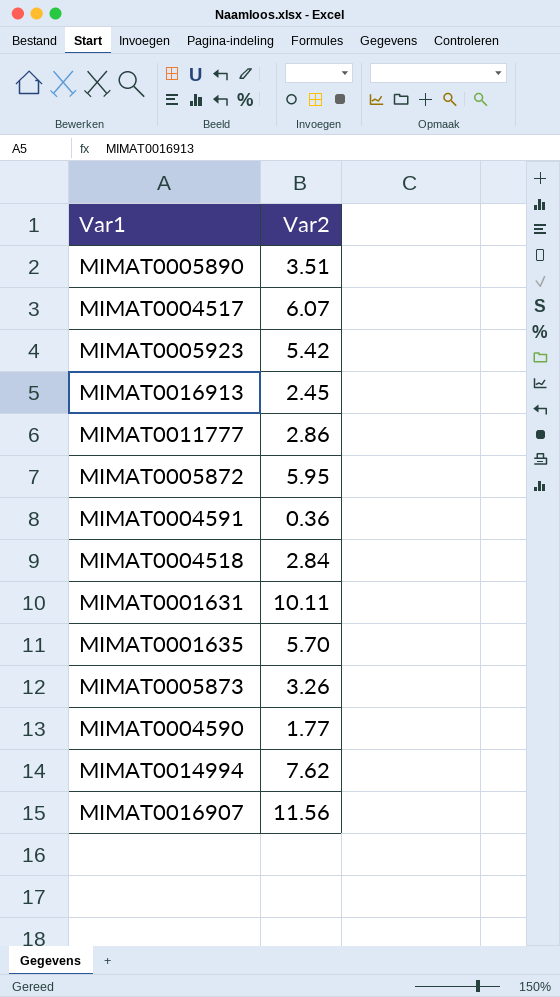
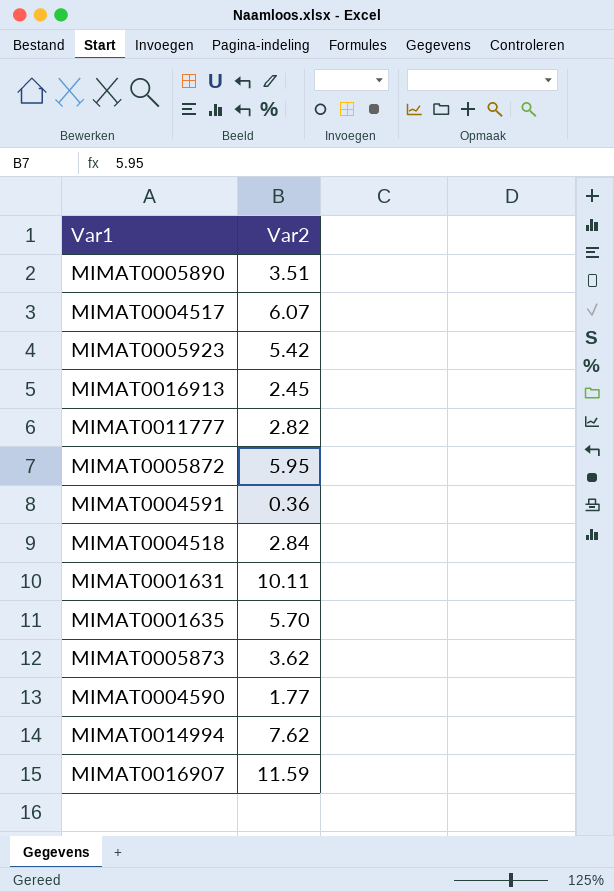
MIMAT0011777 | Var2: 2.86 -> 2.82
MIMAT0005873 | Var2: 3.26 -> 3.62
MIMAT0016907 | Var2: 11.56 -> 11.59

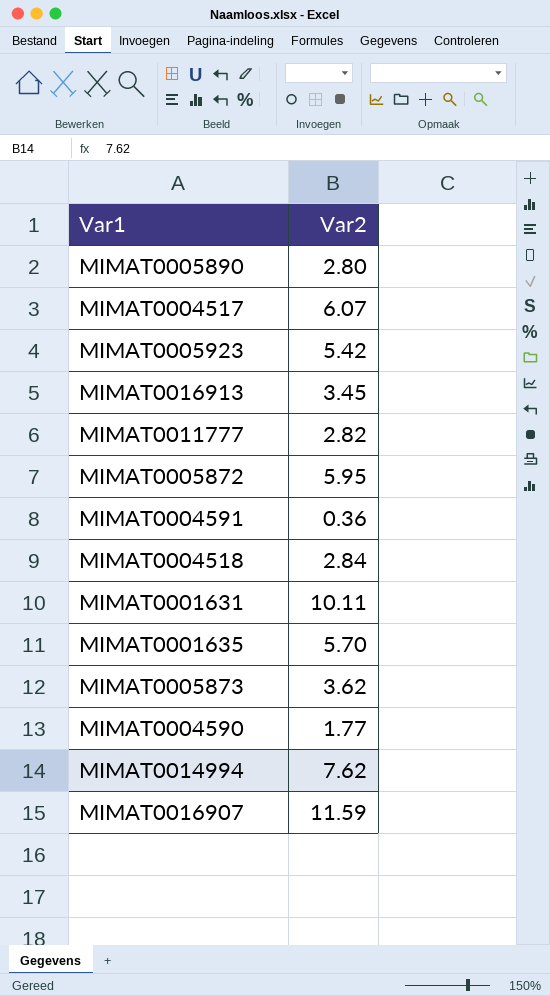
MIMAT0005890 | Var2: 3.51 -> 2.80
MIMAT0016913 | Var2: 2.45 -> 3.45

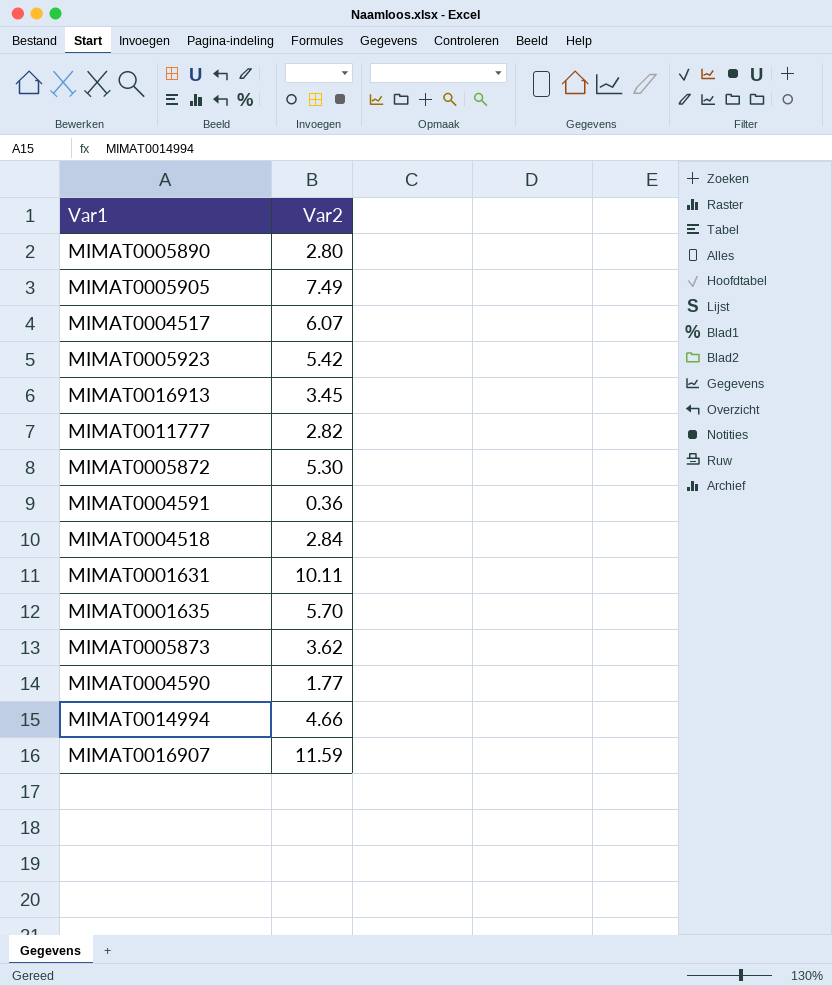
row MIMAT0005905: none -> 7.49
MIMAT0005872 | Var2: 5.95 -> 5.30
MIMAT0014994 | Var2: 7.62 -> 4.66

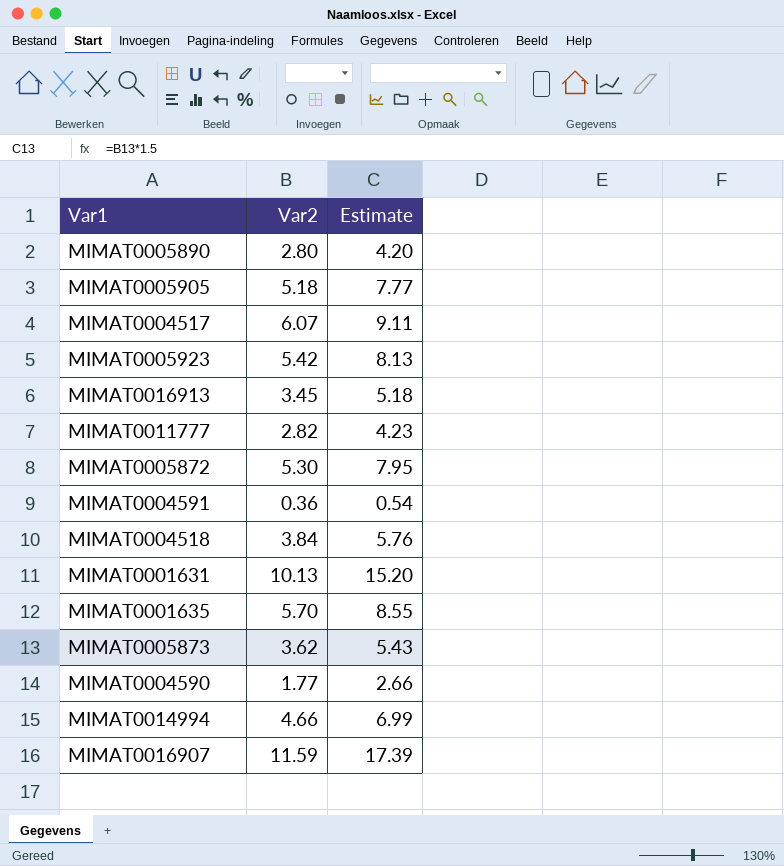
column Estimate | formula: none -> [Var2] * 1.5
MIMAT0005905 | Var2: 7.49 -> 5.18
MIMAT0004518 | Var2: 2.84 -> 3.84
MIMAT0001631 | Var2: 10.11 -> 10.13

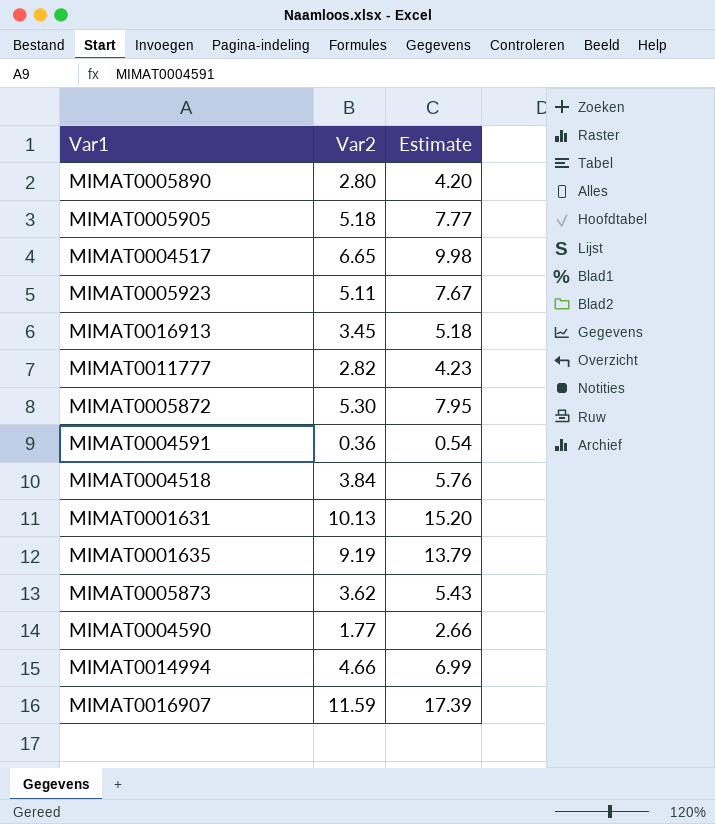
MIMAT0004517 | Var2: 6.07 -> 6.65
MIMAT0004517 | Estimate: 9.11 -> 9.98
MIMAT0005923 | Var2: 5.42 -> 5.11
MIMAT0005923 | Estimate: 8.13 -> 7.67
MIMAT0001635 | Var2: 5.70 -> 9.19
MIMAT0001635 | Estimate: 8.55 -> 13.79

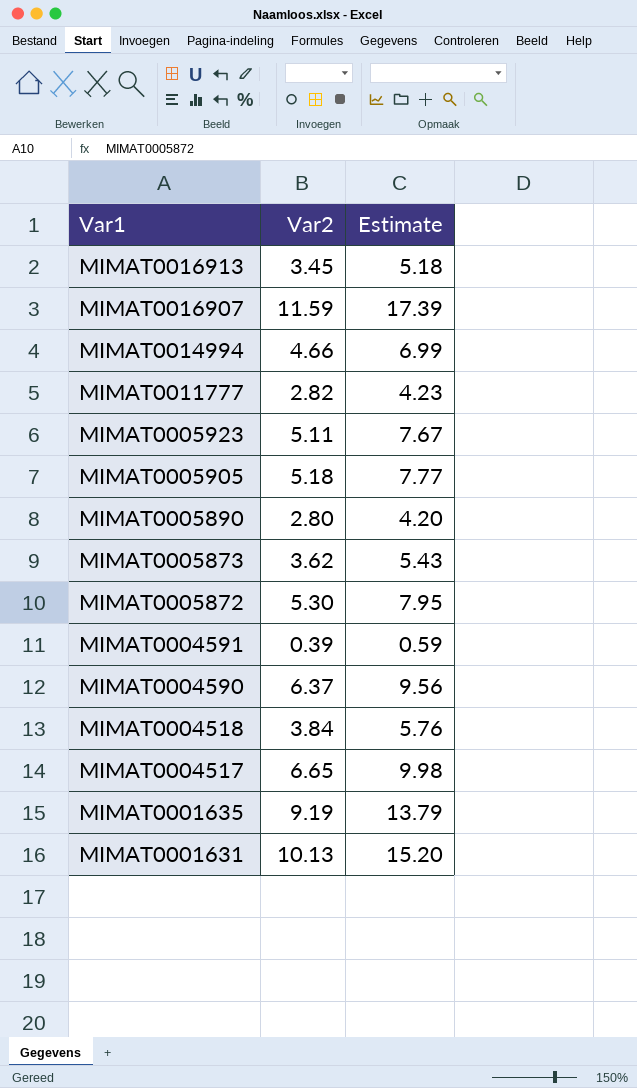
row order: none -> Var1 descending
MIMAT0004591 | Var2: 0.36 -> 0.39
MIMAT0004591 | Estimate: 0.54 -> 0.59
MIMAT0004590 | Var2: 1.77 -> 6.37
MIMAT0004590 | Estimate: 2.66 -> 9.56

